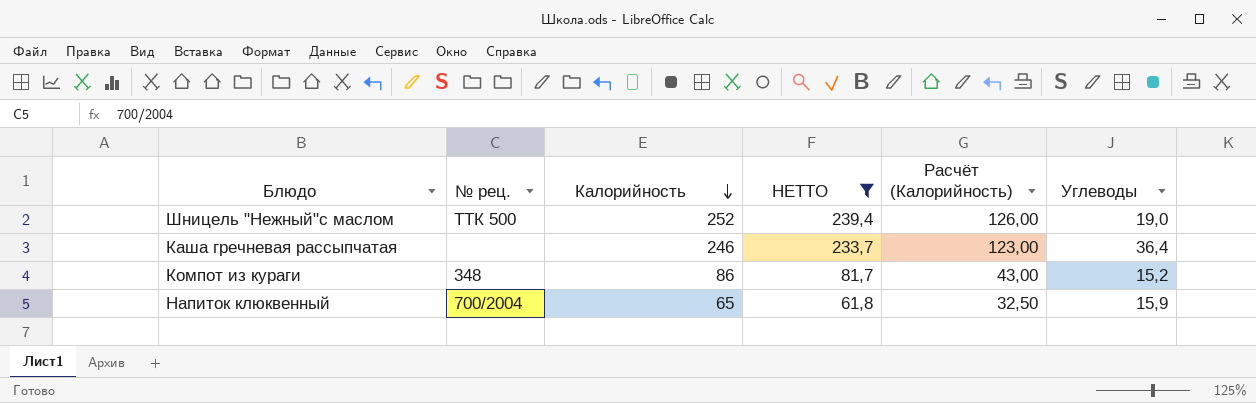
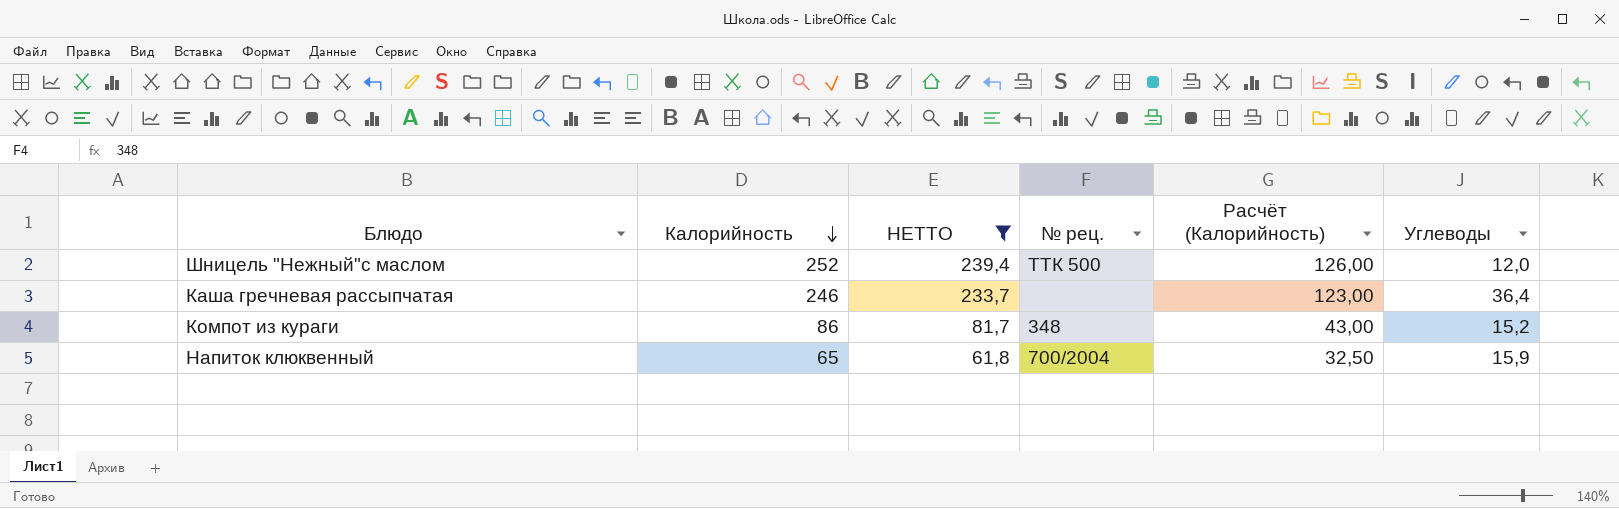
column № рец. | position: 2 -> 4
Шницель "Нежный"с маслом | Углеводы: 19,0 -> 12,0

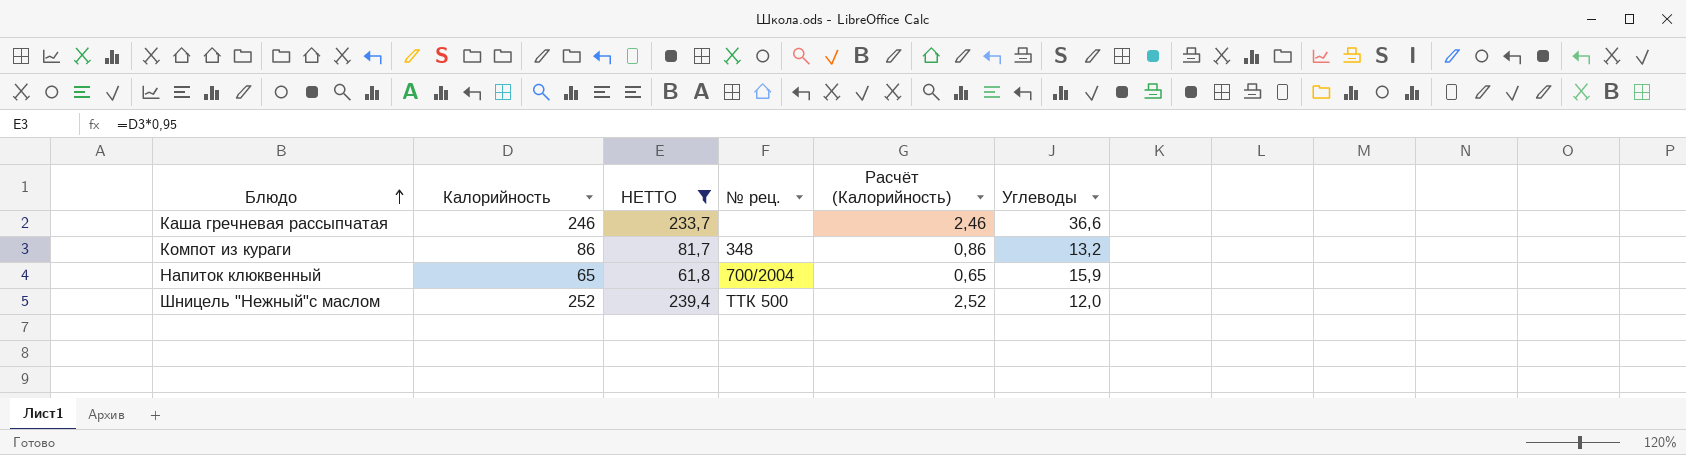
row order: Калорийность descending -> Блюдо ascending
column Расчёт (Калорийность) | formula: [Калорийность] * 0,5 -> [Калорийность] * 0,01
Каша гречневая рассыпчатая | Углеводы: 36,4 -> 36,6
Компот из кураги | Углеводы: 15,2 -> 13,2

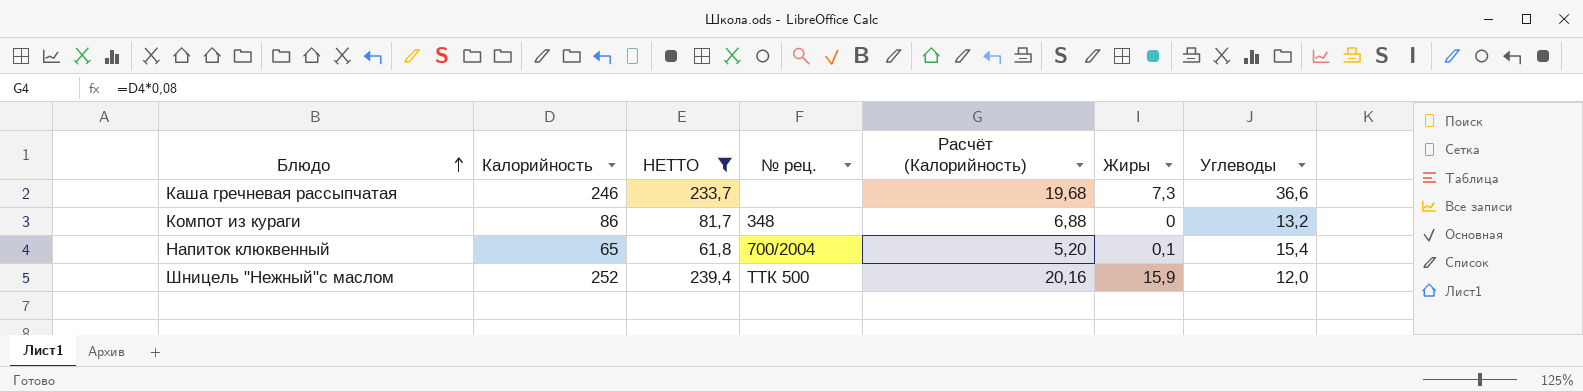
column Расчёт (Калорийность) | formula: [Калорийность] * 0,01 -> [Калорийность] * 0,08
column Жиры | position: none -> 6
Напиток клюквенный | Углеводы: 15,9 -> 15,4

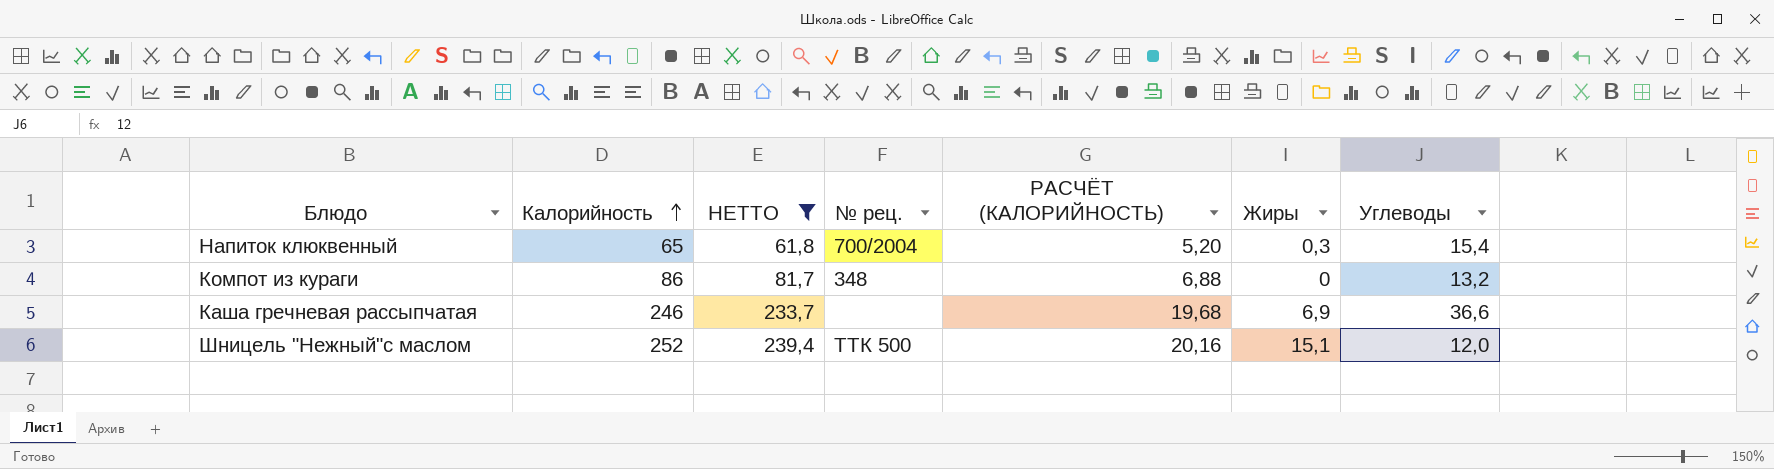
row order: Блюдо ascending -> Калорийность ascending
column name: Расчёт (Калорийность) -> РАСЧЁТ (КАЛОРИЙНОСТЬ)
Напиток клюквенный | Жиры: 0,1 -> 0,3
Каша гречневая рассыпчатая | Жиры: 7,3 -> 6,9
Шницель "Нежный"с маслом | Жиры: 15,9 -> 15,1

